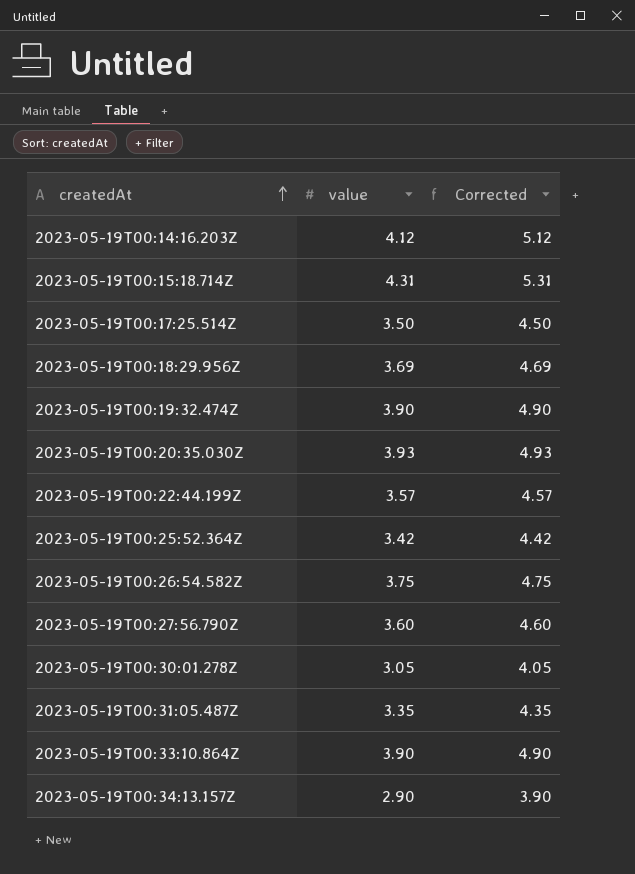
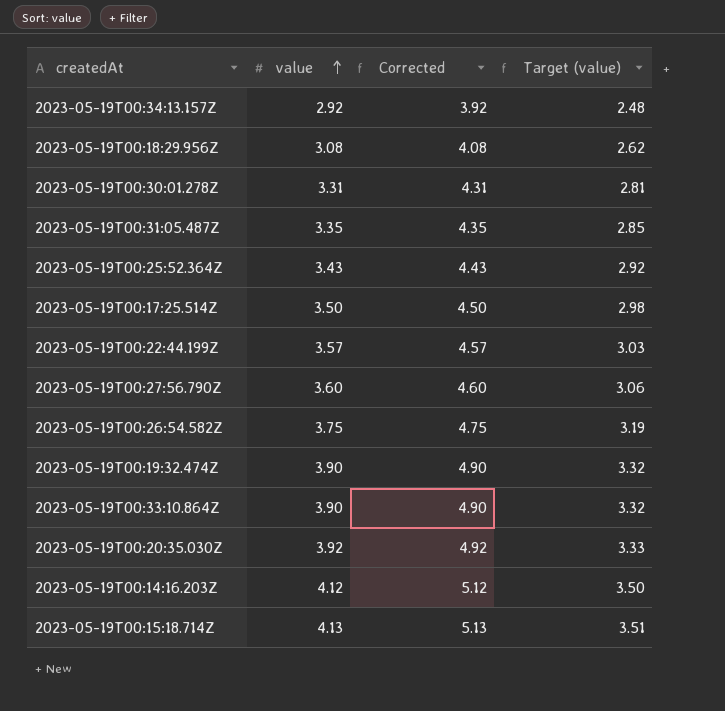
row order: createdAt ascending -> value ascending
column Target (value) | formula: none -> [value] * 0.85
2023-05-19T00:34:13.157Z | value: 2.90 -> 2.92
2023-05-19T00:34:13.157Z | Corrected: 3.90 -> 3.92
2023-05-19T00:18:29.956Z | value: 3.69 -> 3.08
2023-05-19T00:18:29.956Z | Corrected: 4.69 -> 4.08
2023-05-19T00:30:01.278Z | value: 3.05 -> 3.31
2023-05-19T00:30:01.278Z | Corrected: 4.05 -> 4.31
2023-05-19T00:25:52.364Z | value: 3.42 -> 3.43
2023-05-19T00:25:52.364Z | Corrected: 4.42 -> 4.43
2023-05-19T00:20:35.030Z | value: 3.93 -> 3.92
2023-05-19T00:20:35.030Z | Corrected: 4.93 -> 4.92
2023-05-19T00:15:18.714Z | value: 4.31 -> 4.13
2023-05-19T00:15:18.714Z | Corrected: 5.31 -> 5.13

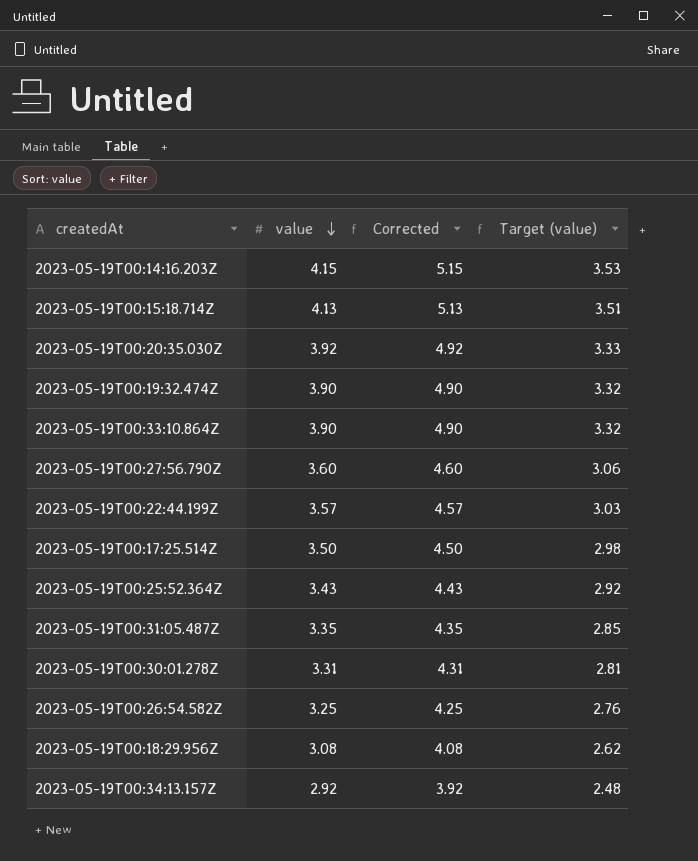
row order: value ascending -> value descending
2023-05-19T00:14:16.203Z | value: 4.12 -> 4.15
2023-05-19T00:14:16.203Z | Corrected: 5.12 -> 5.15
2023-05-19T00:14:16.203Z | Target (value): 3.50 -> 3.53
2023-05-19T00:26:54.582Z | value: 3.75 -> 3.25
2023-05-19T00:26:54.582Z | Corrected: 4.75 -> 4.25
2023-05-19T00:26:54.582Z | Target (value): 3.19 -> 2.76

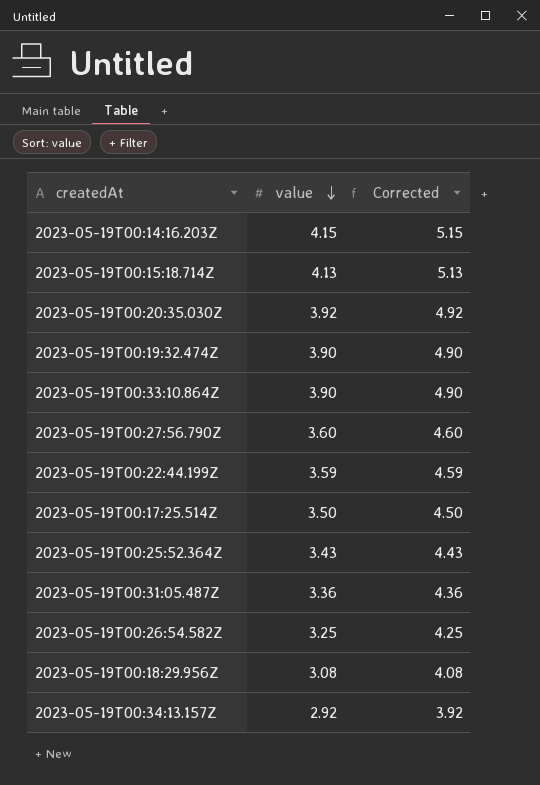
column Target (value) | formula: [value] * 0.85 -> none
row 2023-05-19T00:30:01.278Z: 3.31 | 4.31 | 2.81 -> none
2023-05-19T00:22:44.199Z | value: 3.57 -> 3.59
2023-05-19T00:22:44.199Z | Corrected: 4.57 -> 4.59
2023-05-19T00:31:05.487Z | value: 3.35 -> 3.36
2023-05-19T00:31:05.487Z | Corrected: 4.35 -> 4.36

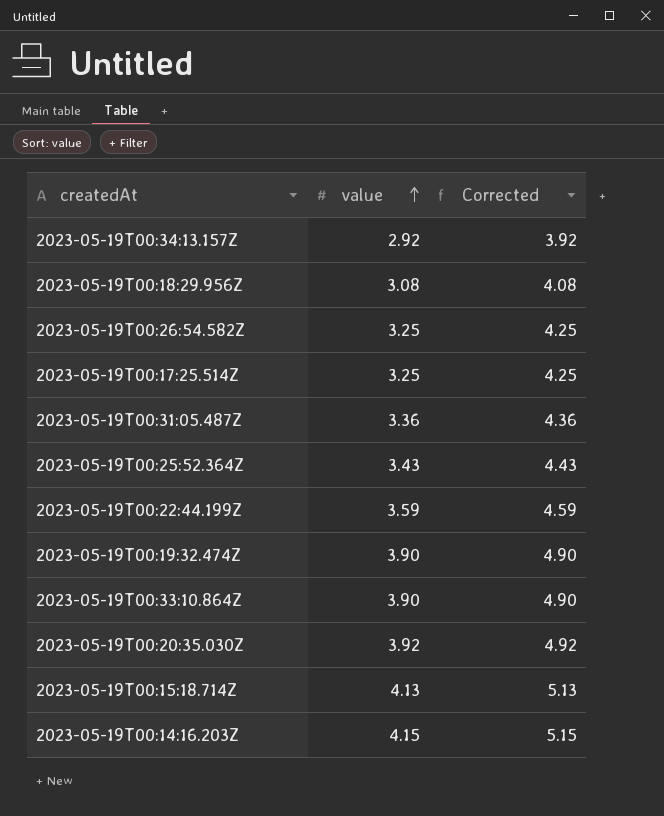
row order: value descending -> value ascending
row 2023-05-19T00:27:56.790Z: 3.60 | 4.60 -> none
2023-05-19T00:17:25.514Z | value: 3.50 -> 3.25
2023-05-19T00:17:25.514Z | Corrected: 4.50 -> 4.25

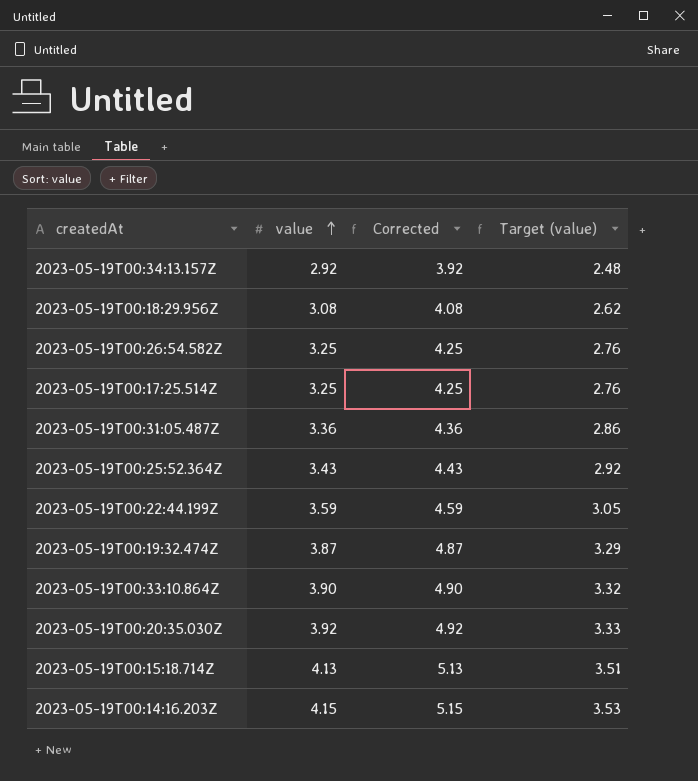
column Target (value) | formula: none -> [value] * 0.85
2023-05-19T00:19:32.474Z | value: 3.90 -> 3.87
2023-05-19T00:19:32.474Z | Corrected: 4.90 -> 4.87

